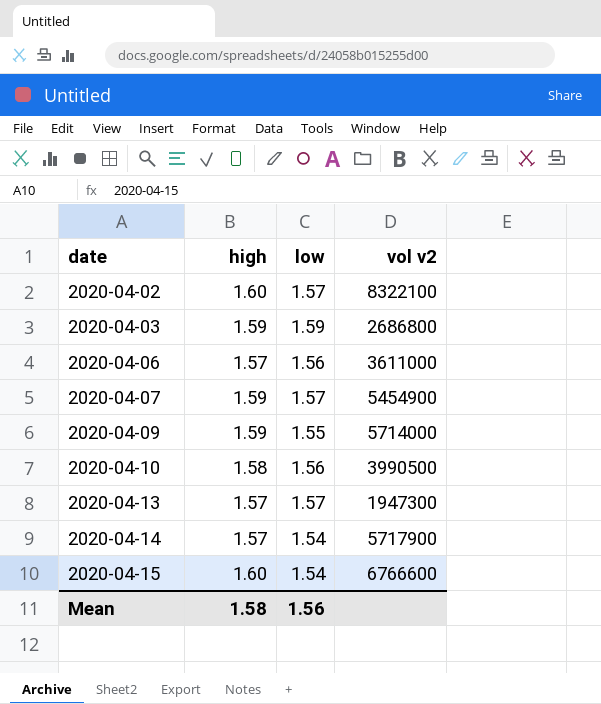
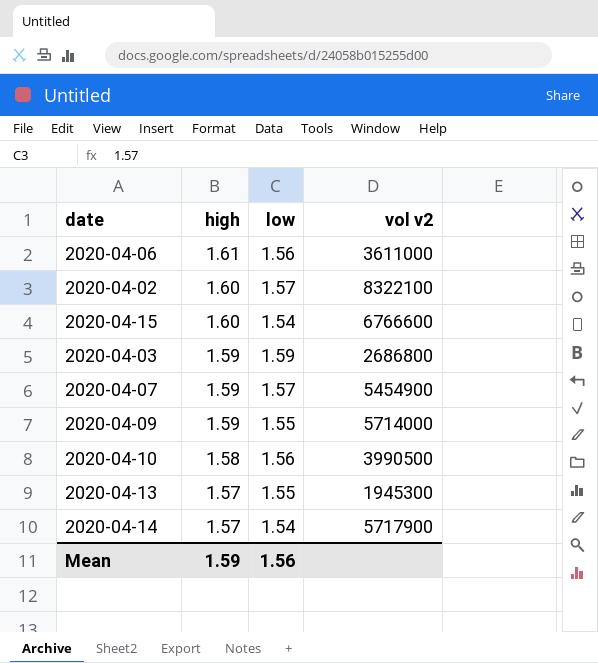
row order: date ascending -> high descending
2020-04-06 | high: 1.57 -> 1.61
2020-04-13 | low: 1.57 -> 1.55
2020-04-13 | vol v2: 1947300 -> 1945300
Mean | high: 1.58 -> 1.59

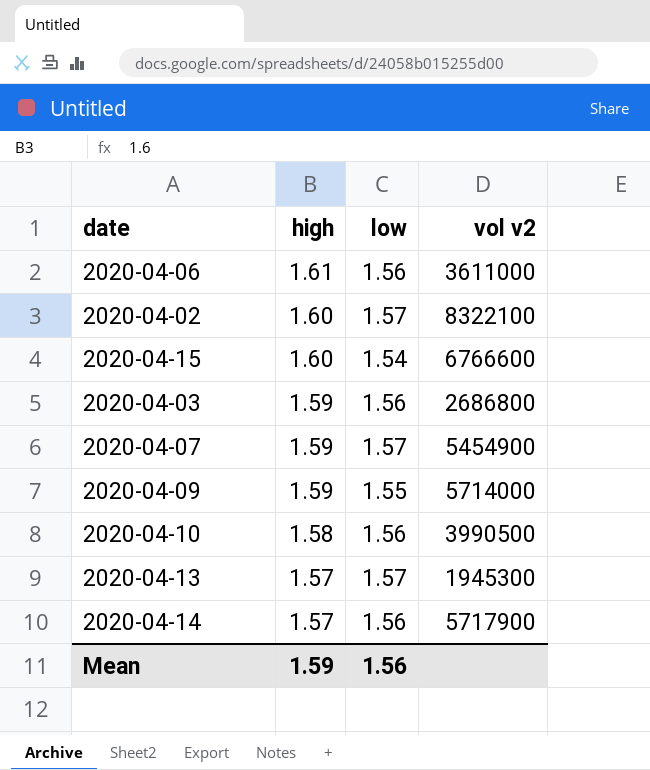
2020-04-03 | low: 1.59 -> 1.56
2020-04-13 | low: 1.55 -> 1.57
2020-04-14 | low: 1.54 -> 1.56

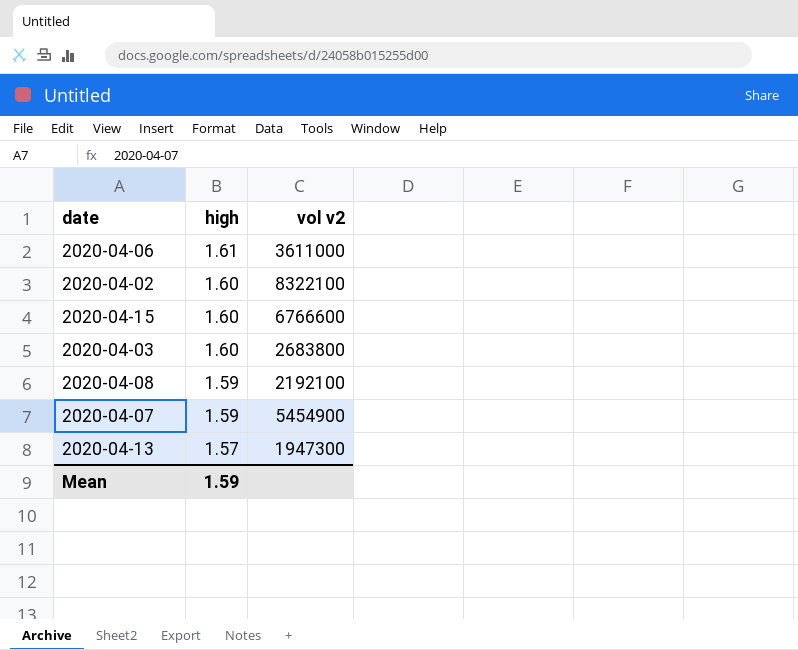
column low | position: 3 -> none
row 2020-04-09: 1.59 | 1.55 | 5714000 -> none
row 2020-04-10: 1.58 | 1.56 | 3990500 -> none
row 2020-04-14: 1.57 | 1.56 | 5717900 -> none
2020-04-03 | high: 1.59 -> 1.60
2020-04-03 | vol v2: 2686800 -> 2683800
row 2020-04-08: none -> 1.59 | 2192100
2020-04-13 | vol v2: 1945300 -> 1947300

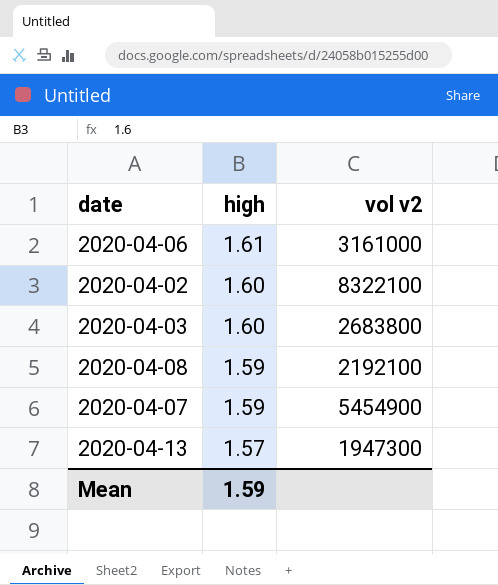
row 2020-04-15: 1.60 | 6766600 -> none
2020-04-06 | vol v2: 3611000 -> 3161000

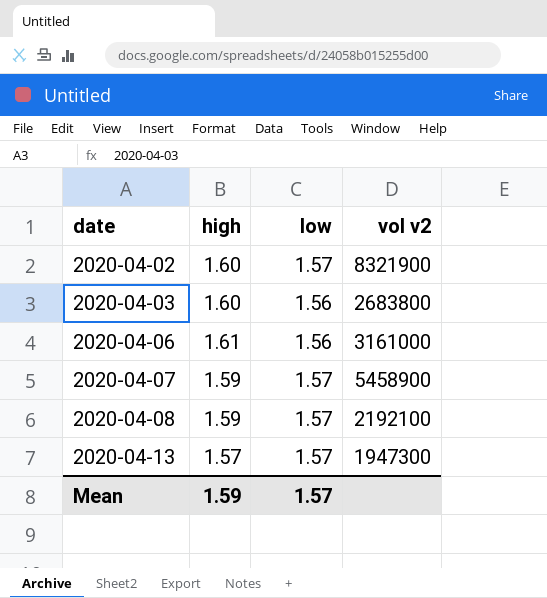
row order: high descending -> date ascending
column low | position: none -> 3
2020-04-02 | vol v2: 8322100 -> 8321900
2020-04-07 | vol v2: 5454900 -> 5458900

